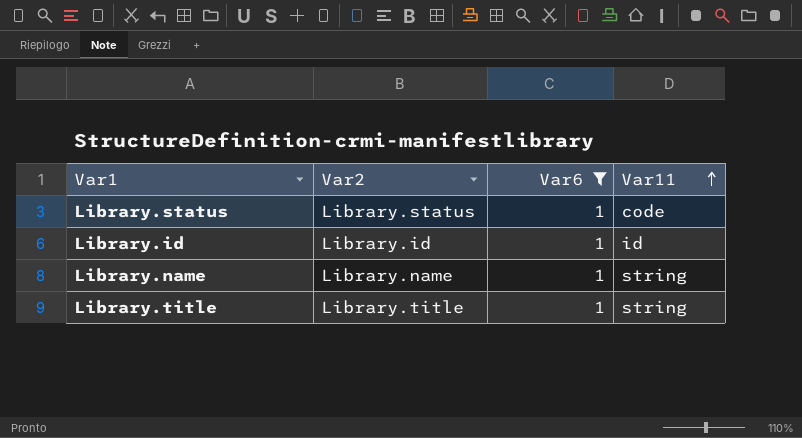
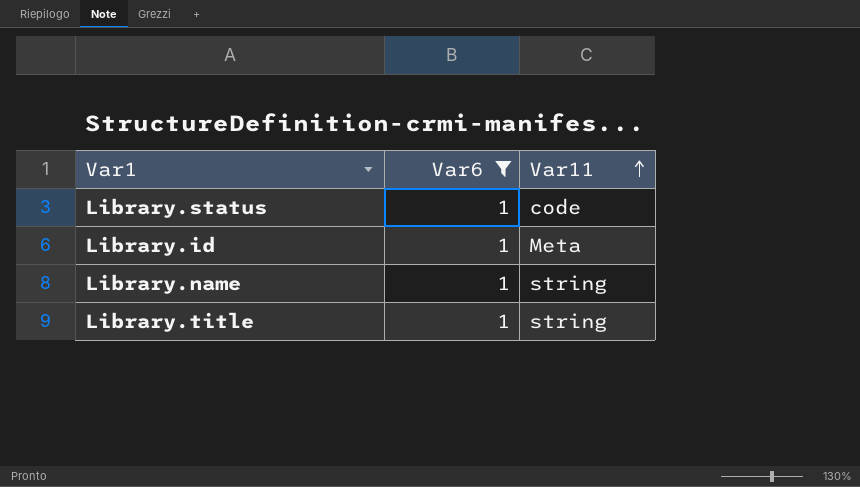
column Var2 | position: 2 -> none
Library.id | Var11: id -> Meta

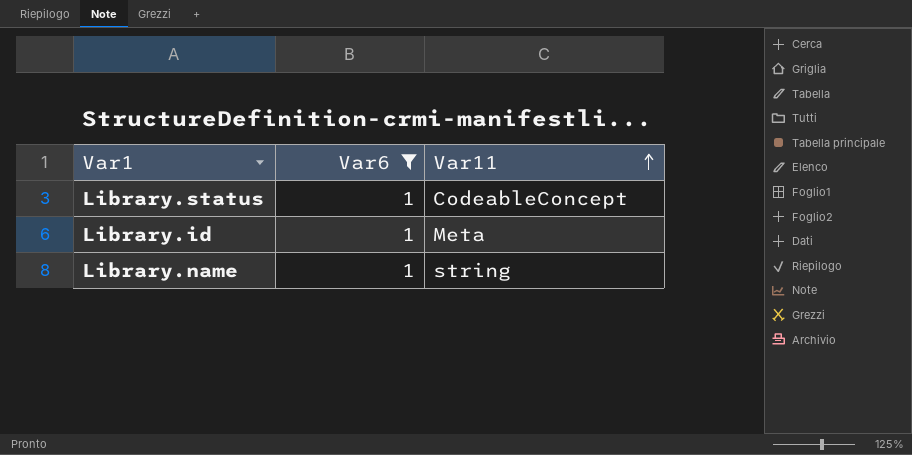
row Library.title: 1 | string -> none
Library.status | Var11: code -> CodeableConcept

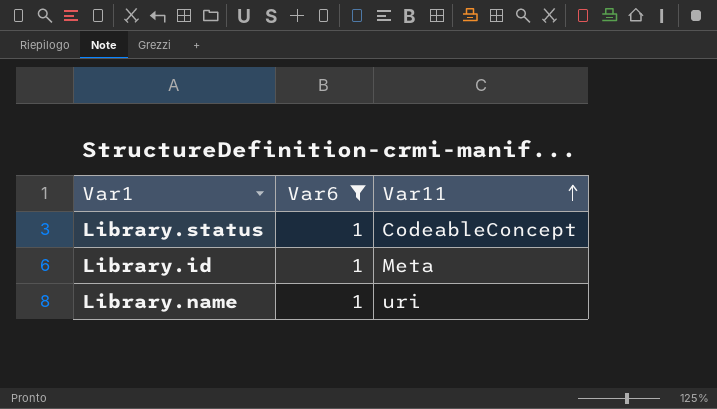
Library.name | Var11: string -> uri

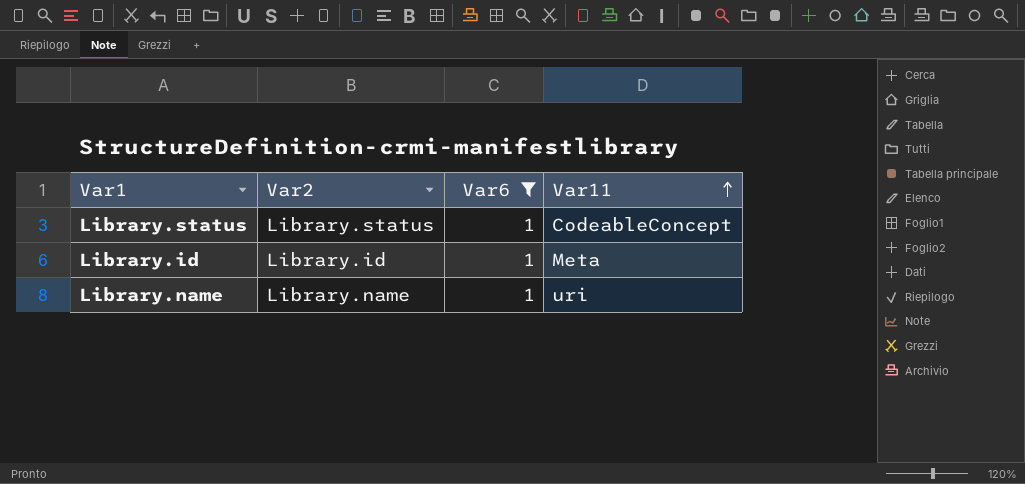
column Var2 | position: none -> 2

